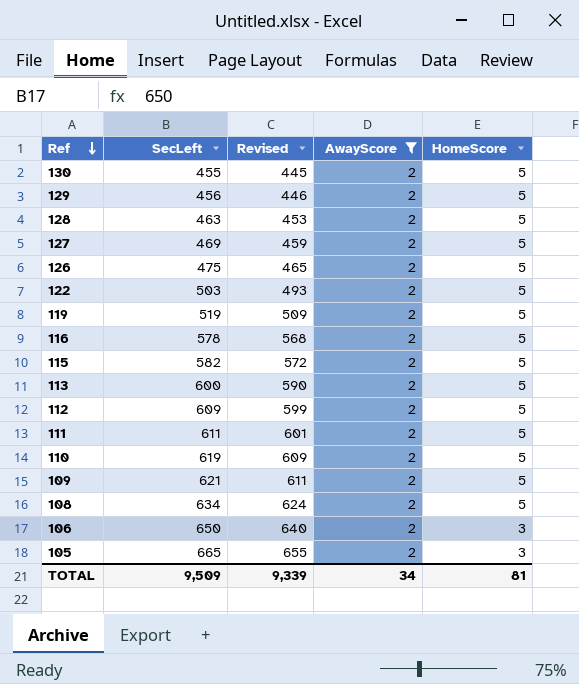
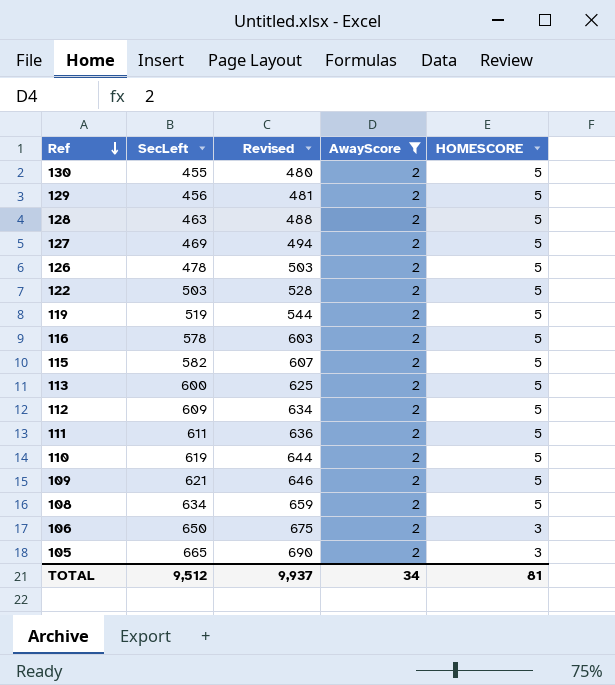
column Revised | formula: [SecLeft] - 10 -> [SecLeft] + 25
column name: HomeScore -> HOMESCORE
126 | SecLeft: 475 -> 478
TOTAL | SecLeft: 9,509 -> 9,512
TOTAL | Revised: 9,339 -> 9,937

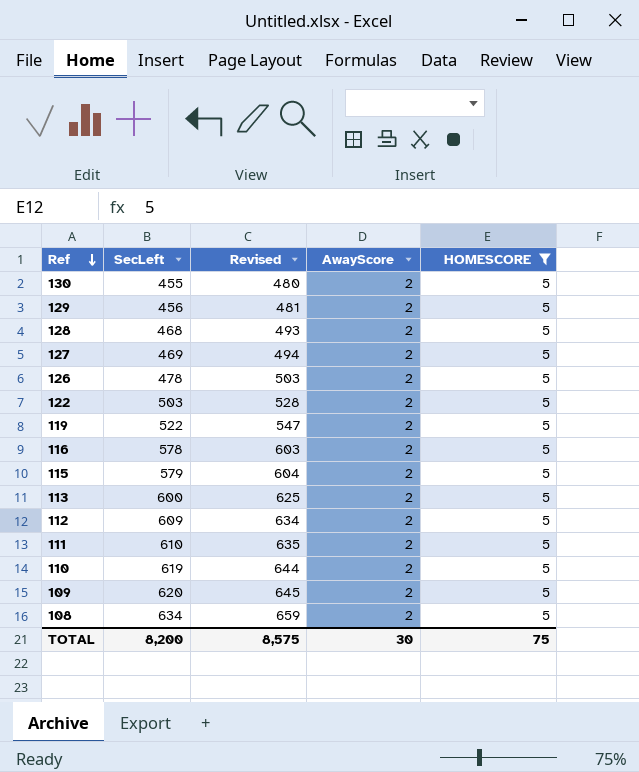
filter: AwayScore = 2 -> HOMESCORE = 5
128 | SecLeft: 463 -> 468
128 | Revised: 488 -> 493
119 | SecLeft: 519 -> 522
119 | Revised: 544 -> 547
115 | SecLeft: 582 -> 579
115 | Revised: 607 -> 604
111 | SecLeft: 611 -> 610
111 | Revised: 636 -> 635
109 | SecLeft: 621 -> 620
109 | Revised: 646 -> 645
TOTAL | SecLeft: 9,512 -> 8,200
TOTAL | Revised: 9,937 -> 8,575
TOTAL | AwayScore: 34 -> 30
TOTAL | HOMESCORE: 81 -> 75

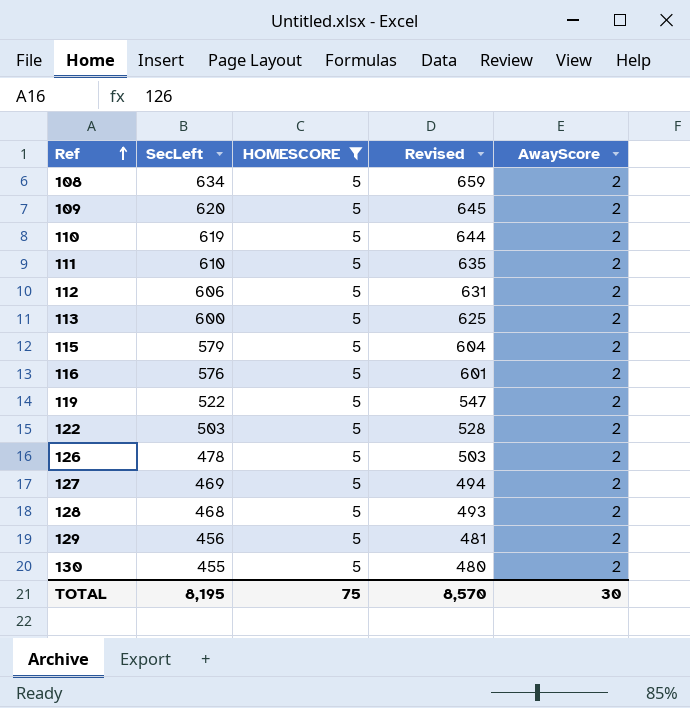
row order: Ref descending -> Ref ascending
column HOMESCORE | position: 5 -> 3
112 | SecLeft: 609 -> 606
112 | Revised: 634 -> 631
116 | SecLeft: 578 -> 576
116 | Revised: 603 -> 601
TOTAL | SecLeft: 8,200 -> 8,195
TOTAL | Revised: 8,575 -> 8,570

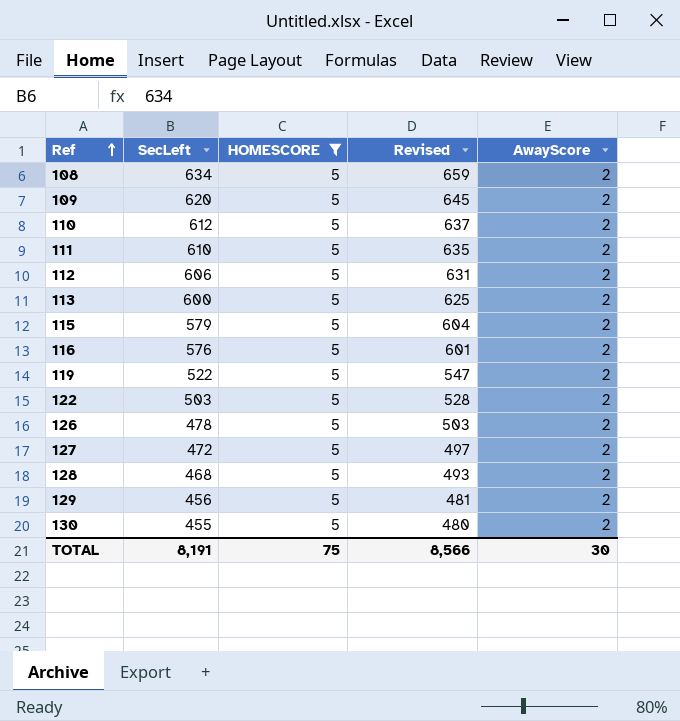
110 | SecLeft: 619 -> 612
110 | Revised: 644 -> 637
127 | SecLeft: 469 -> 472
127 | Revised: 494 -> 497
TOTAL | SecLeft: 8,195 -> 8,191
TOTAL | Revised: 8,570 -> 8,566

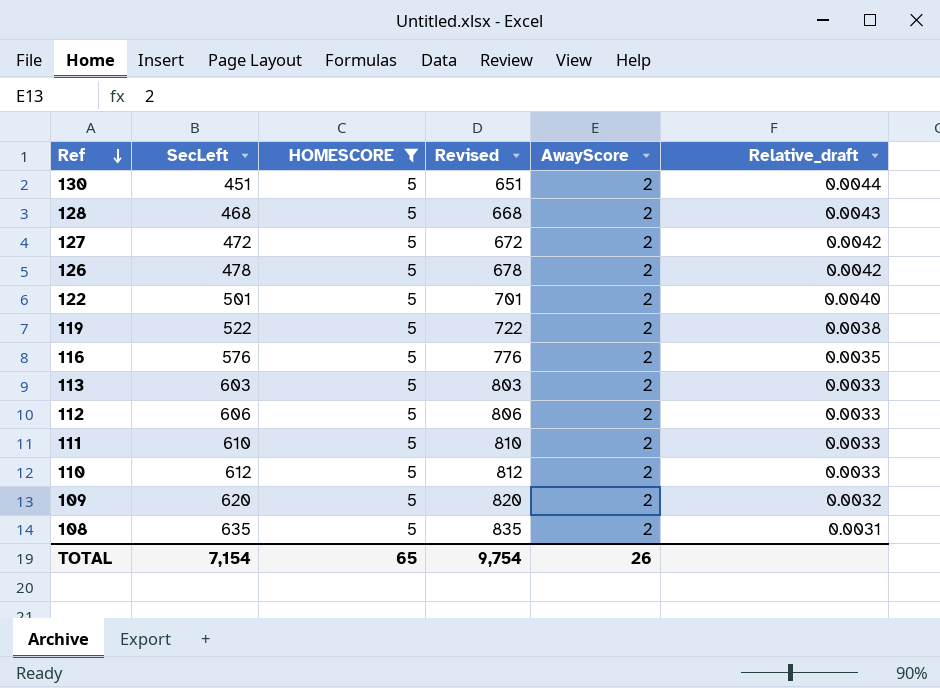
row order: Ref ascending -> Ref descending
column Revised | formula: [SecLeft] + 25 -> [SecLeft] + 200
column Relative_draft | formula: none -> [AwayScore] / [SecLeft]
row 115: 579 | 5 | 604 | 2 -> none
row 129: 456 | 5 | 481 | 2 -> none
130 | SecLeft: 455 -> 451
122 | SecLeft: 503 -> 501
113 | SecLeft: 600 -> 603
108 | SecLeft: 634 -> 635
TOTAL | SecLeft: 8,191 -> 7,154
TOTAL | HOMESCORE: 75 -> 65
TOTAL | Revised: 8,566 -> 9,754
TOTAL | AwayScore: 30 -> 26

